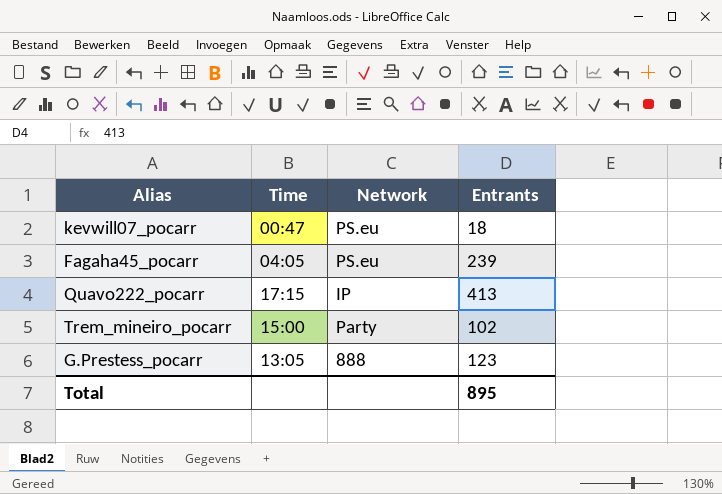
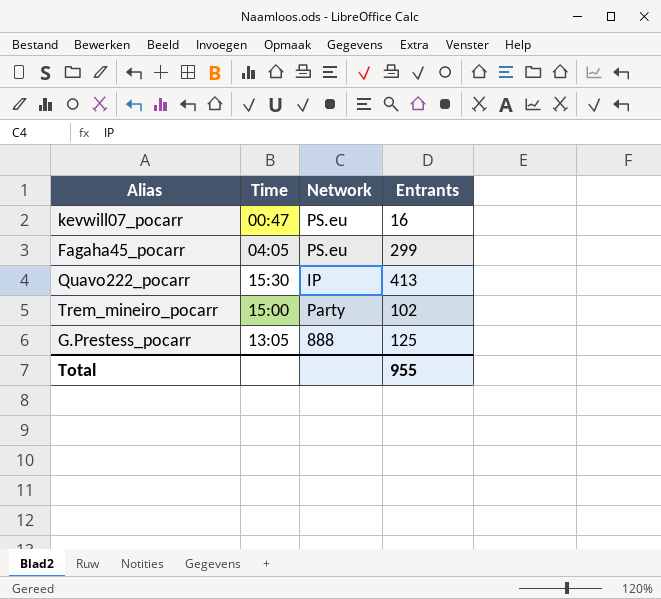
kevwill07_pocarr | Entrants: 18 -> 16
Fagaha45_pocarr | Entrants: 239 -> 299
Quavo222_pocarr | Time: 17:15 -> 15:30
G.Prestess_pocarr | Entrants: 123 -> 125
Total | Entrants: 895 -> 955

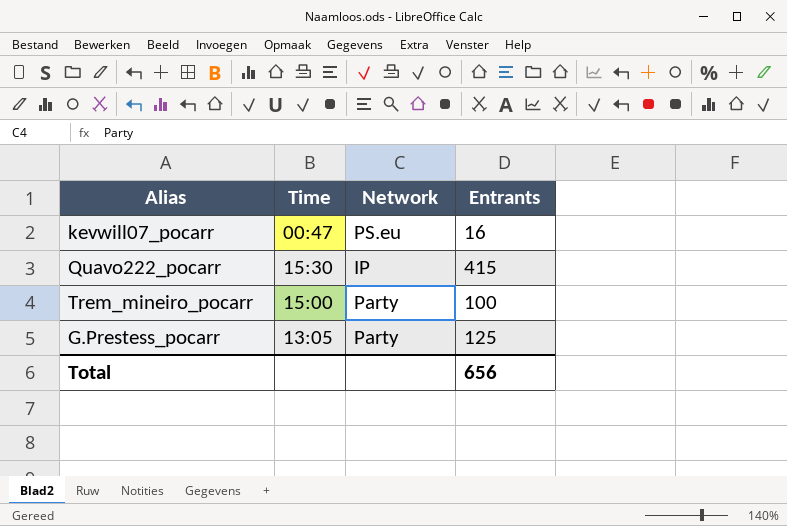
row Fagaha45_pocarr: 04:05 | PS.eu | 299 -> none
Quavo222_pocarr | Entrants: 413 -> 415
Trem_mineiro_pocarr | Entrants: 102 -> 100
G.Prestess_pocarr | Network: 888 -> Party
Total | Entrants: 955 -> 656

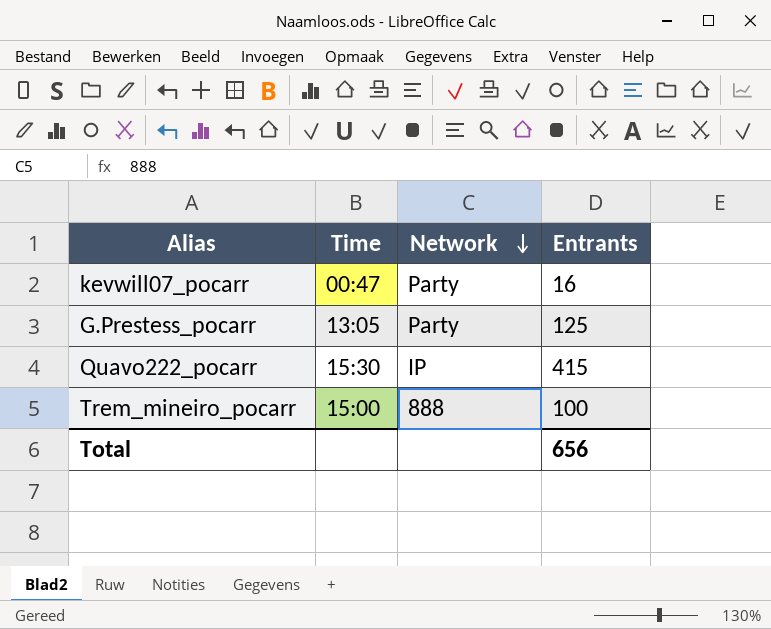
row order: none -> Network descending
kevwill07_pocarr | Network: PS.eu -> Party
Trem_mineiro_pocarr | Network: Party -> 888

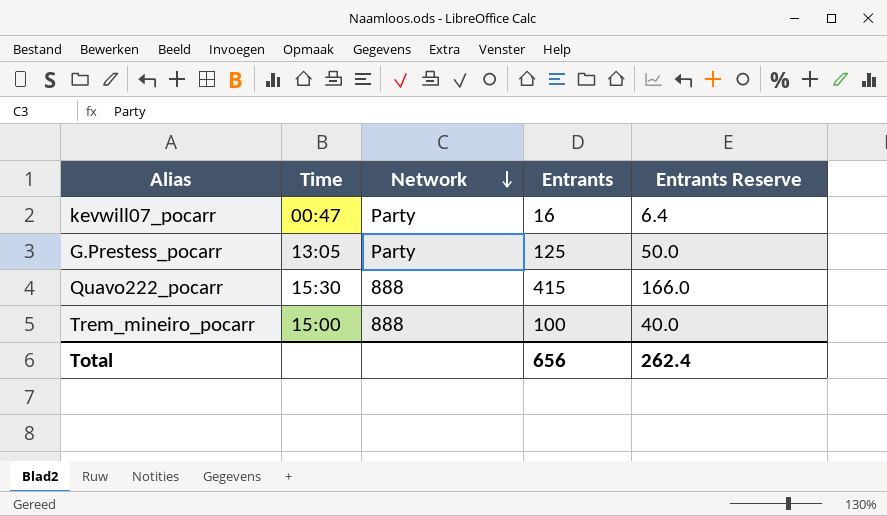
column Entrants Reserve | formula: none -> [Entrants] * 0.4
Quavo222_pocarr | Network: IP -> 888

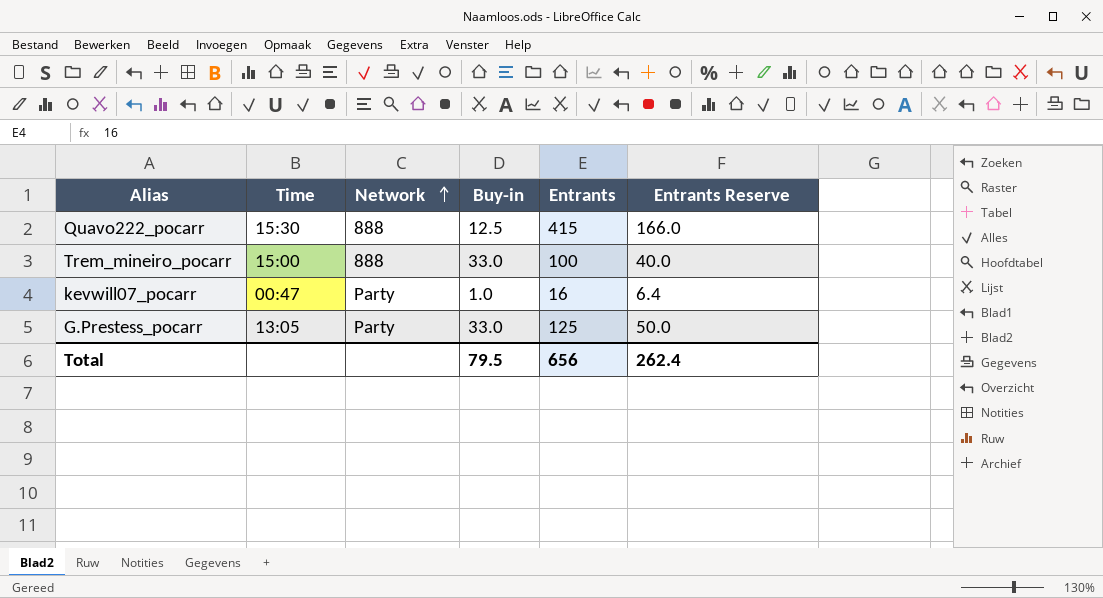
row order: Network descending -> Network ascending
column Buy-in | position: none -> 4

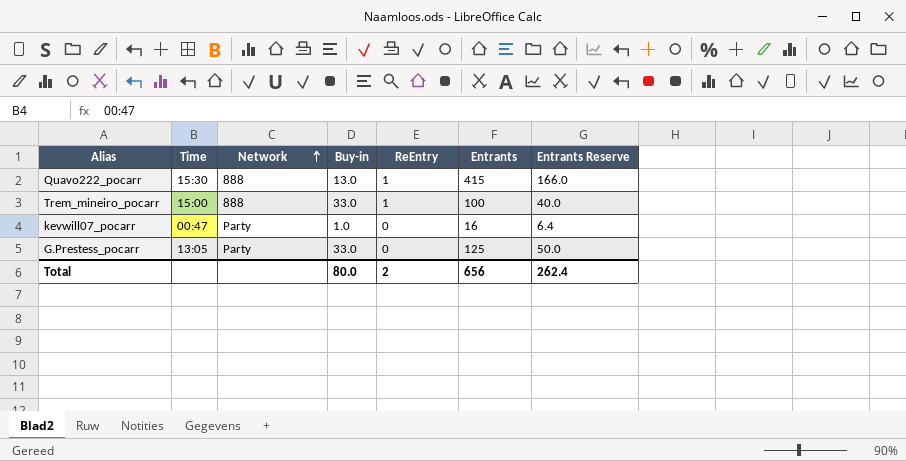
column ReEntry | position: none -> 5
Quavo222_pocarr | Buy-in: 12.5 -> 13.0
Total | Buy-in: 79.5 -> 80.0

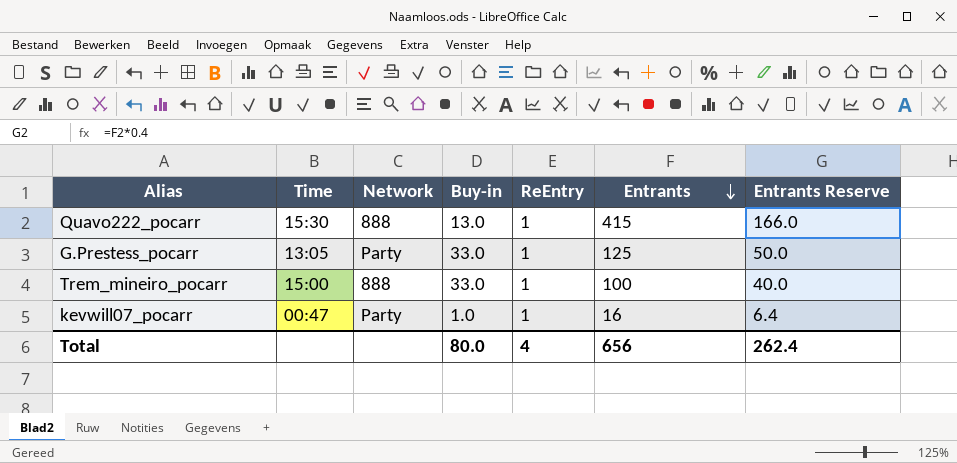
row order: Network ascending -> Entrants descending
G.Prestess_pocarr | ReEntry: 0 -> 1
kevwill07_pocarr | ReEntry: 0 -> 1
Total | ReEntry: 2 -> 4

